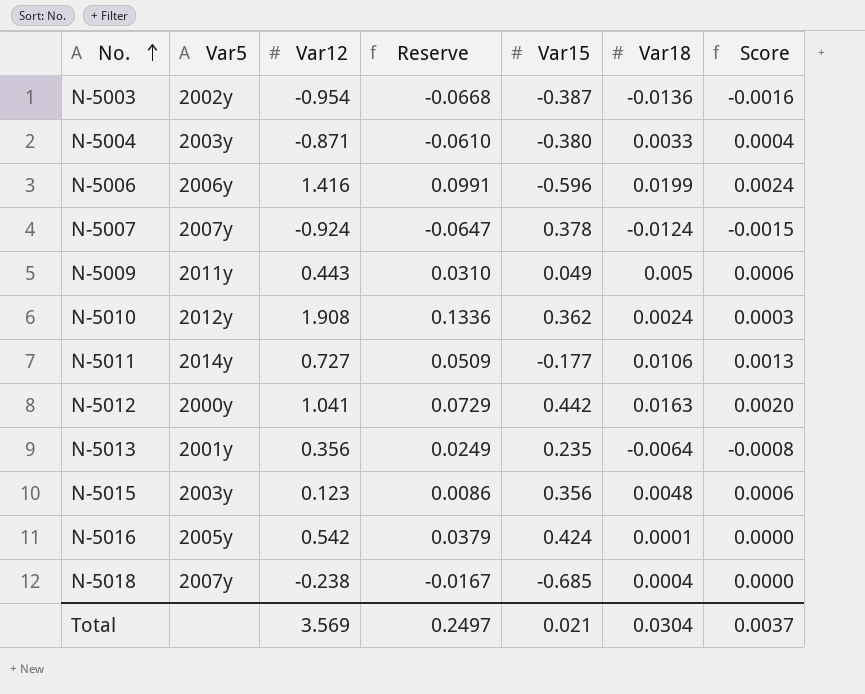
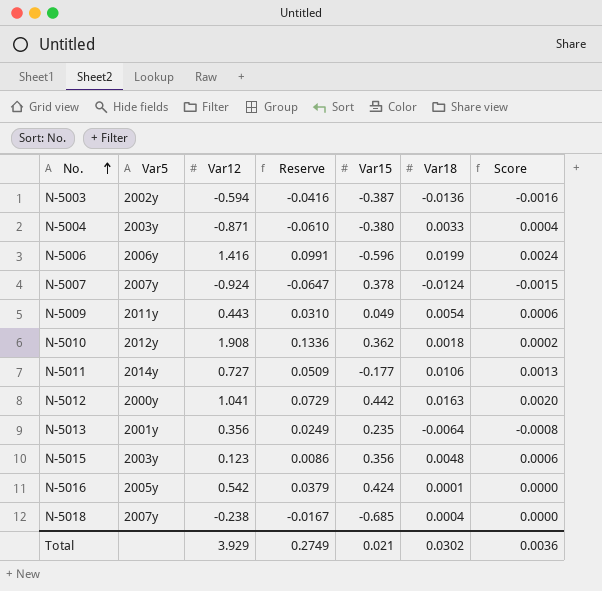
N-5003 | Var12: -0.954 -> -0.594
N-5003 | Reserve: -0.0668 -> -0.0416
N-5009 | Var18: 0.005 -> 0.0054
N-5010 | Var18: 0.0024 -> 0.0018
N-5010 | Score: 0.0003 -> 0.0002
Total | Var12: 3.569 -> 3.929
Total | Reserve: 0.2497 -> 0.2749
Total | Var18: 0.0304 -> 0.0302
Total | Score: 0.0037 -> 0.0036

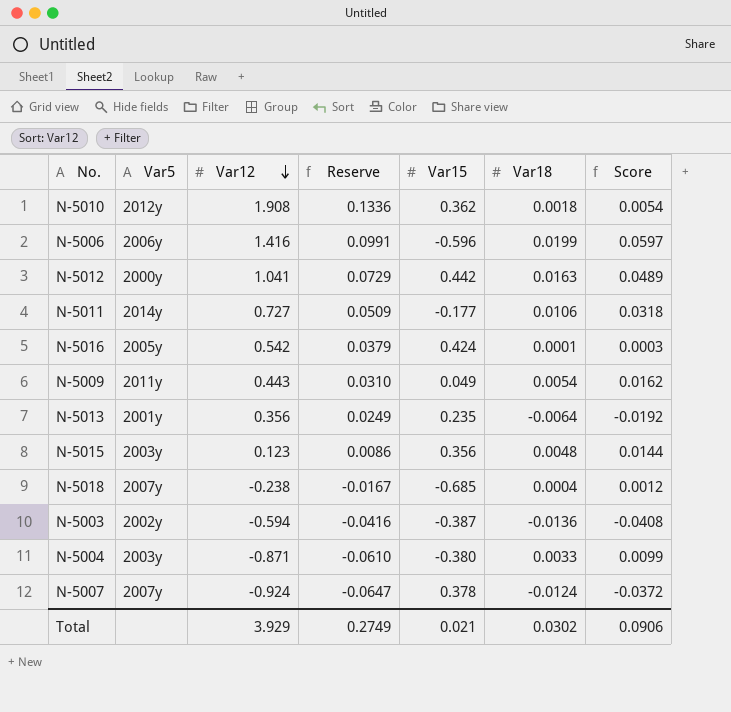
row order: No. ascending -> Var12 descending
column Score | formula: [Var18] * 0.12 -> [Var18] * 3
Total | Score: 0.0036 -> 0.0906

